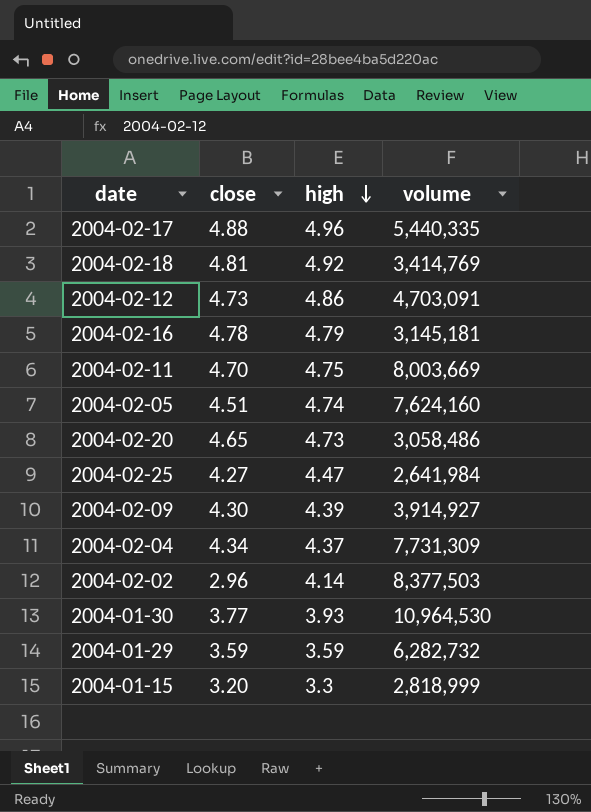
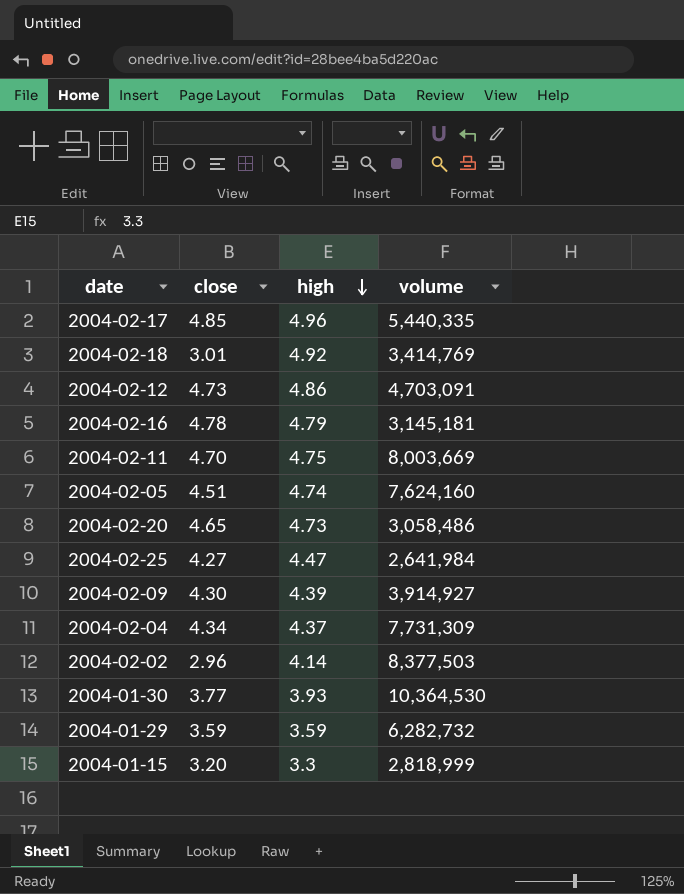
2004-02-17 | close: 4.88 -> 4.85
2004-02-18 | close: 4.81 -> 3.01
2004-01-30 | volume: 10,964,530 -> 10,364,530

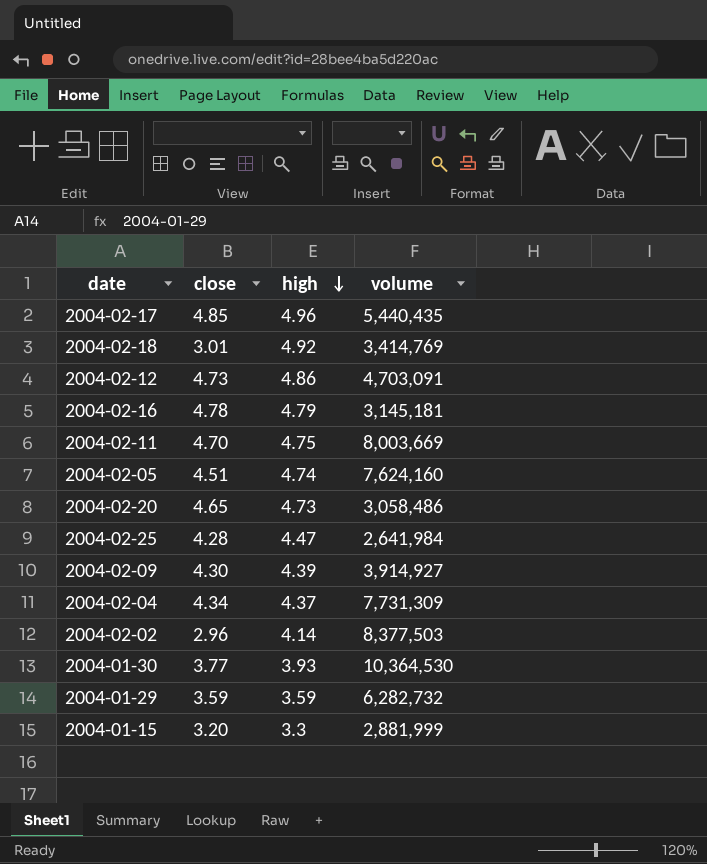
2004-02-17 | volume: 5,440,335 -> 5,440,435
2004-02-25 | close: 4.27 -> 4.28
2004-01-15 | volume: 2,818,999 -> 2,881,999

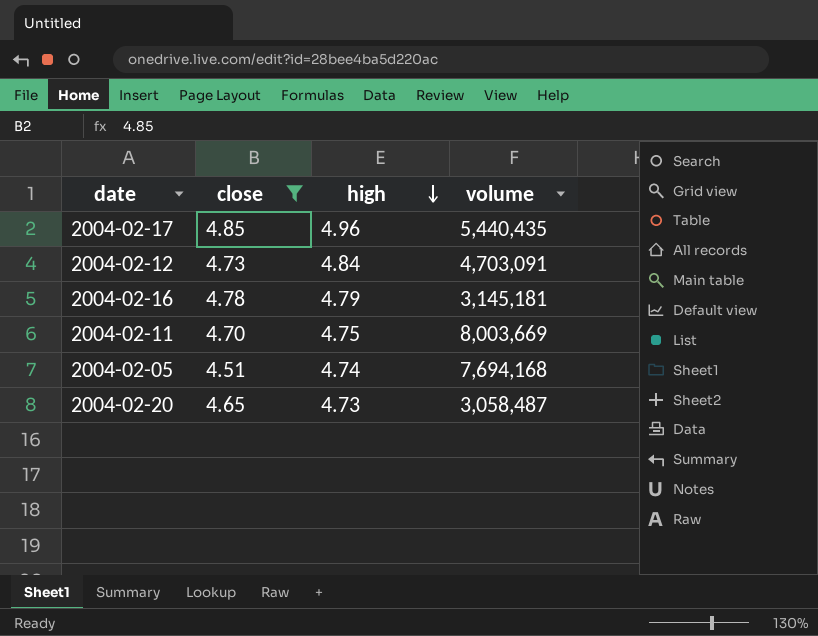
filter: none -> close >= 4.51
2004-02-12 | high: 4.86 -> 4.84
2004-02-05 | volume: 7,624,160 -> 7,694,168
2004-02-20 | volume: 3,058,486 -> 3,058,487

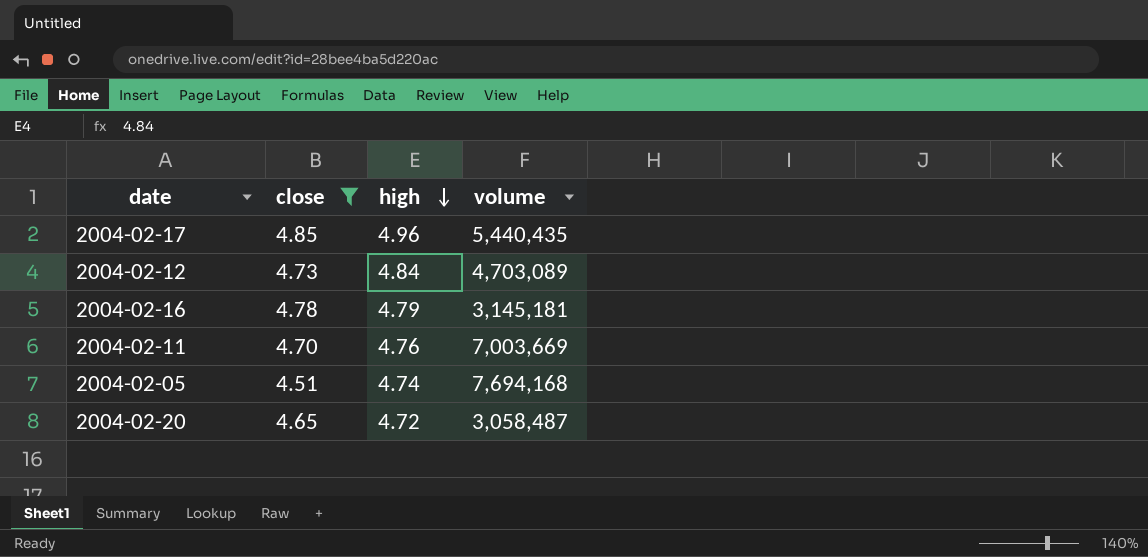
2004-02-12 | volume: 4,703,091 -> 4,703,089
2004-02-11 | high: 4.75 -> 4.76
2004-02-11 | volume: 8,003,669 -> 7,003,669
2004-02-20 | high: 4.73 -> 4.72

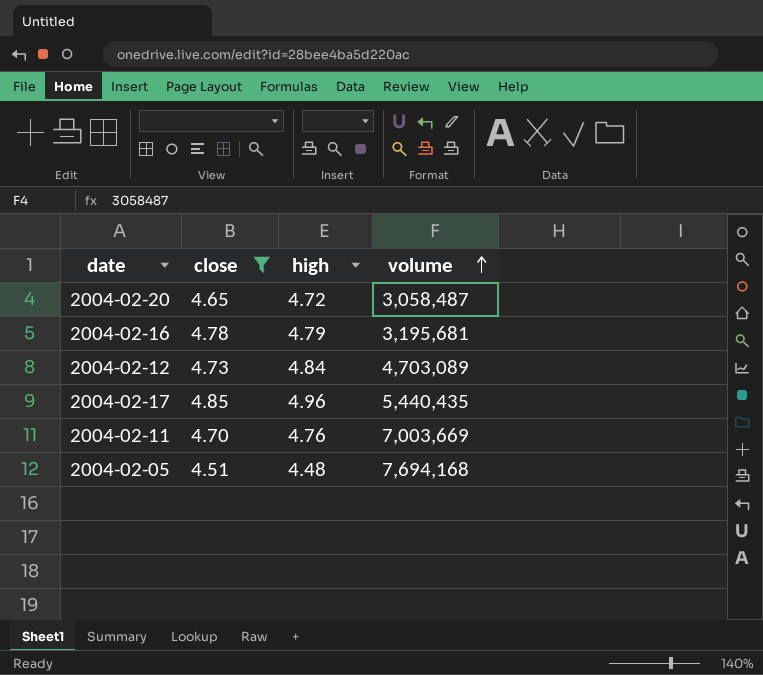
row order: high descending -> volume ascending
2004-02-16 | volume: 3,145,181 -> 3,195,681
2004-02-05 | high: 4.74 -> 4.48

